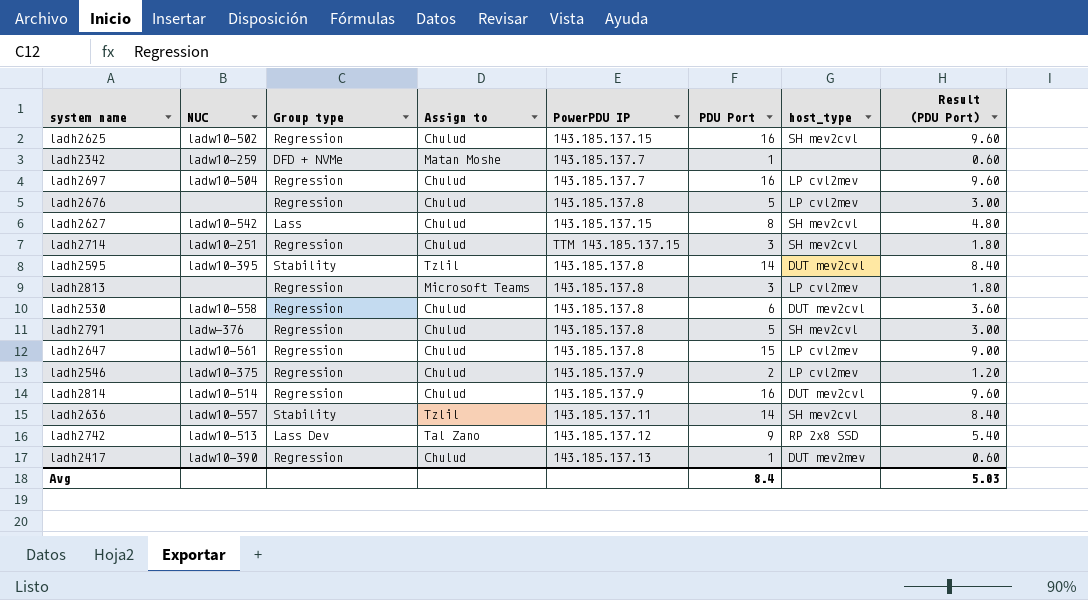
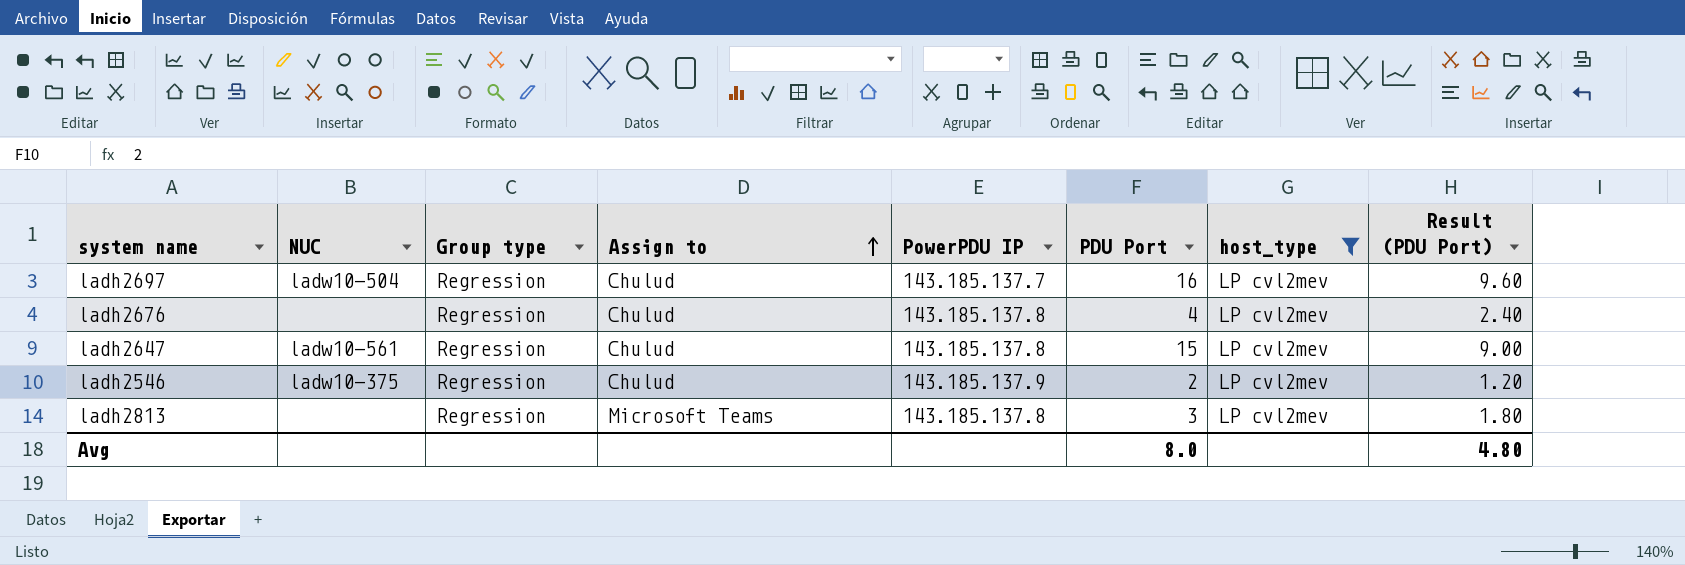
filter: none -> host_type = LP cvl2mev
row order: none -> Assign to ascending
ladh2676 | PDU Port: 5 -> 4
ladh2676 | Result (PDU Port): 3.00 -> 2.40
Avg | PDU Port: 8.4 -> 8.0
Avg | Result (PDU Port): 5.03 -> 4.80

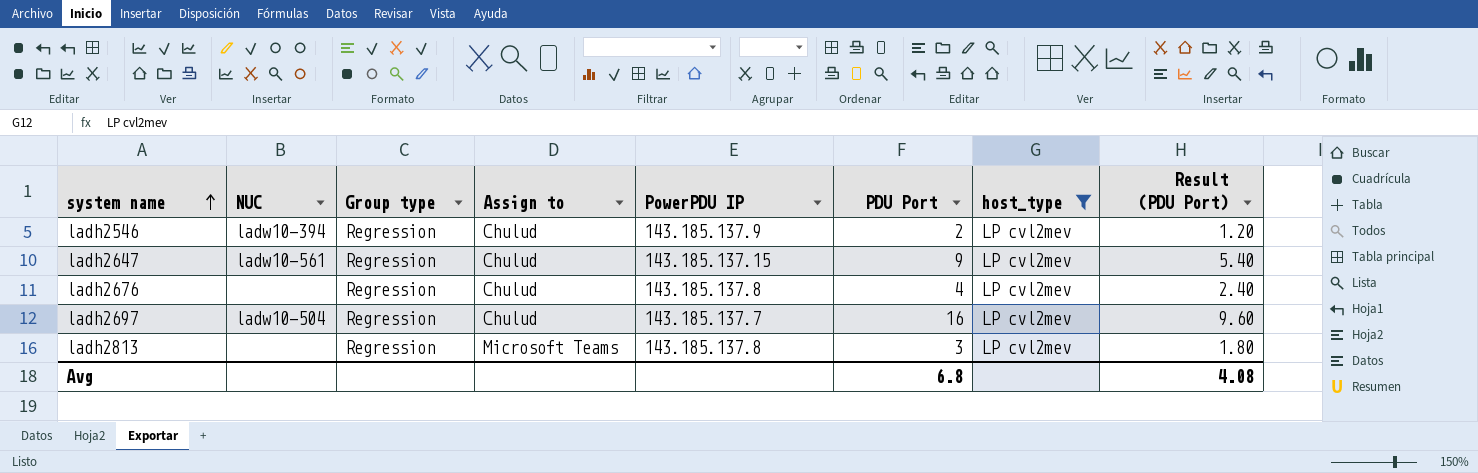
row order: Assign to ascending -> system name ascending
ladh2546 | NUC: ladw10-375 -> ladw10-394
ladh2647 | PowerPDU IP: 143.185.137.8 -> 143.185.137.15
ladh2647 | PDU Port: 15 -> 9
ladh2647 | Result (PDU Port): 9.00 -> 5.40
Avg | PDU Port: 8.0 -> 6.8
Avg | Result (PDU Port): 4.80 -> 4.08

